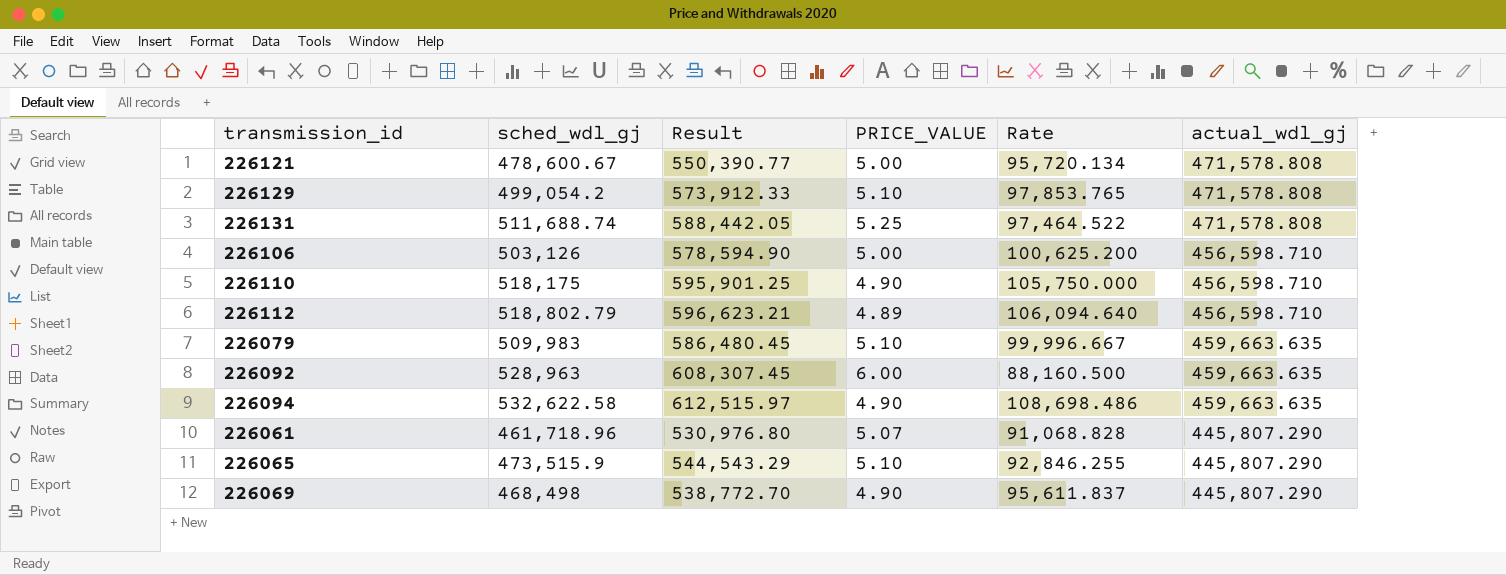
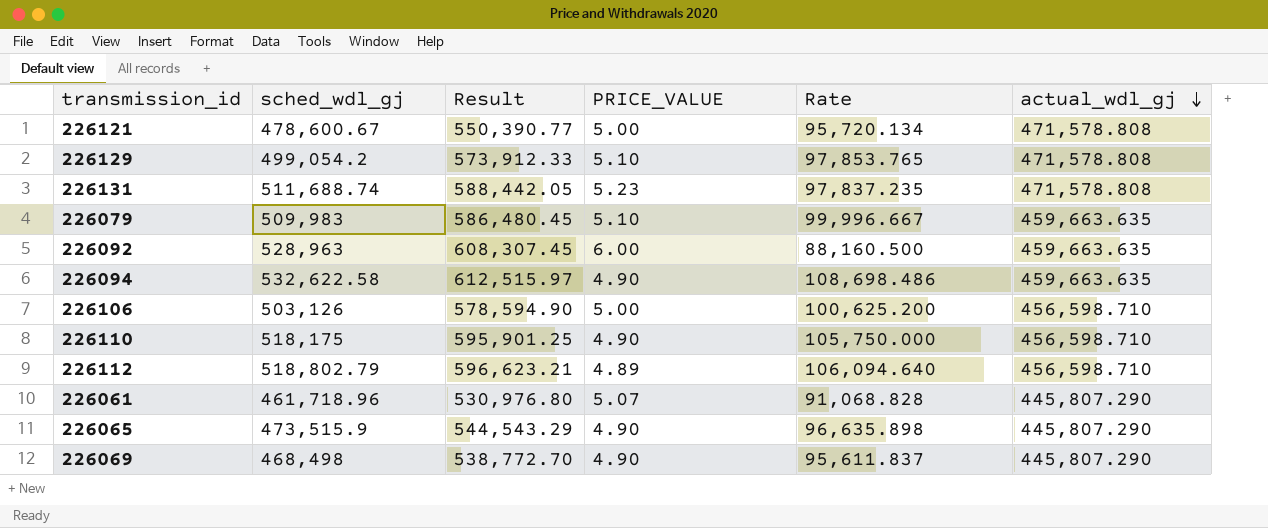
row order: none -> actual_wdl_gj descending
226131 | PRICE_VALUE: 5.25 -> 5.23
226131 | Rate: 97,464.522 -> 97,837.235
226065 | PRICE_VALUE: 5.10 -> 4.90
226065 | Rate: 92,846.255 -> 96,635.898

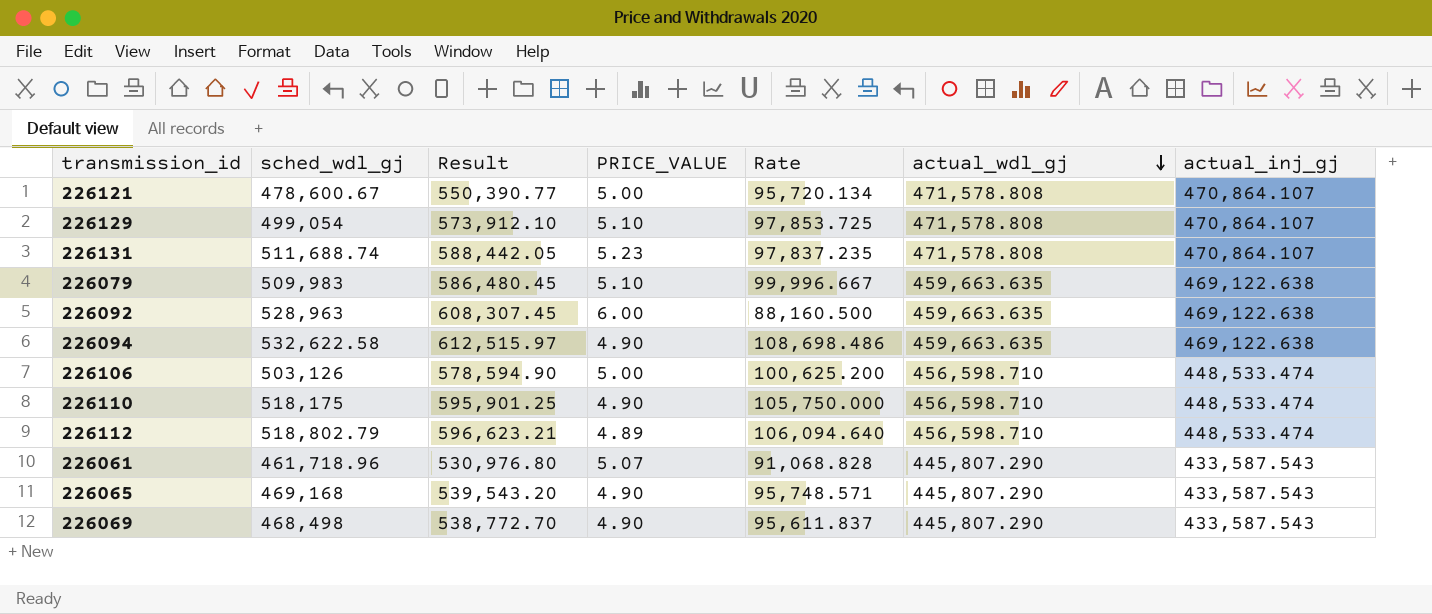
column actual_inj_gj | position: none -> 7
226129 | sched_wdl_gj: 499,054.2 -> 499,054
226129 | Result: 573,912.33 -> 573,912.10
226129 | Rate: 97,853.765 -> 97,853.725
226065 | sched_wdl_gj: 473,515.9 -> 469,168
226065 | Result: 544,543.29 -> 539,543.20
226065 | Rate: 96,635.898 -> 95,748.571

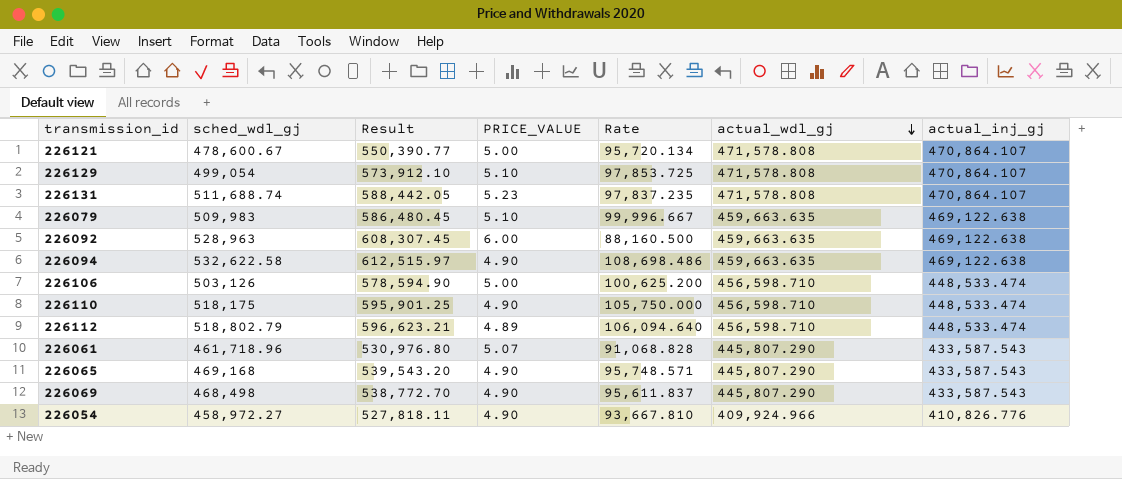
row 226054: none -> 458,972.27 | 527,818.11 | 4.90 | 93,667.810 | 409,924.966 | 410,826.776

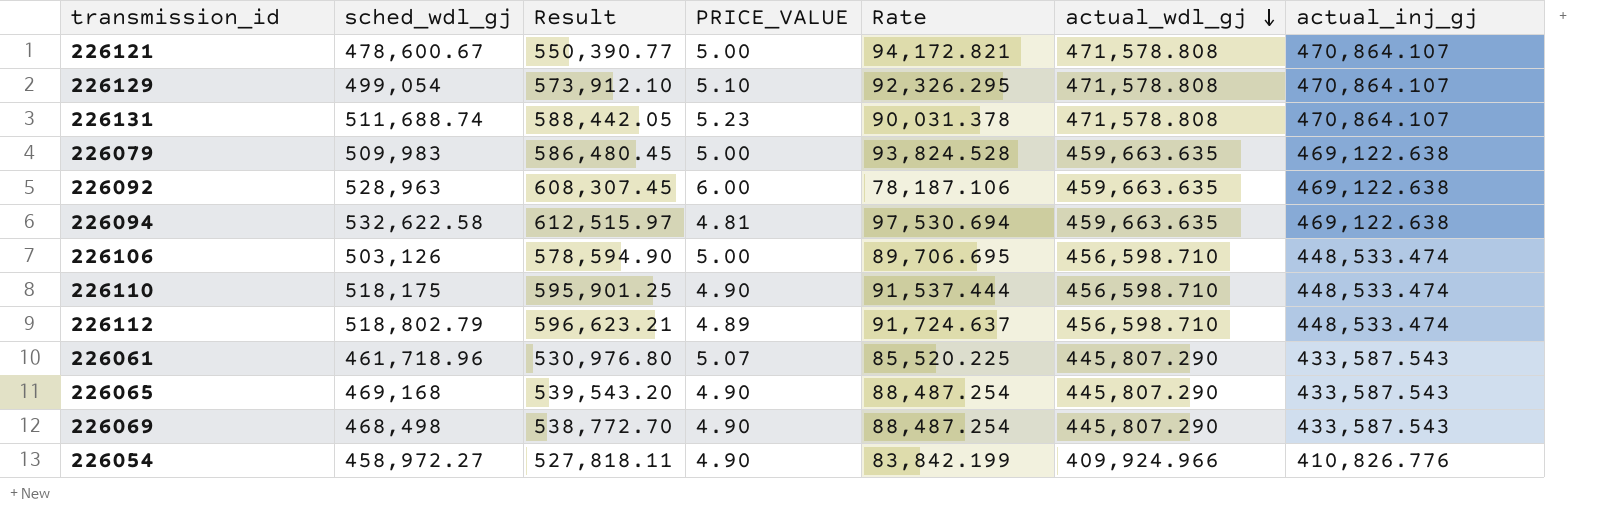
column Rate | formula: [sched_wdl_gj] / [PRICE_VALUE] -> [actual_inj_gj] / [PRICE_VALUE]
226079 | PRICE_VALUE: 5.10 -> 5.00
226094 | PRICE_VALUE: 4.90 -> 4.81

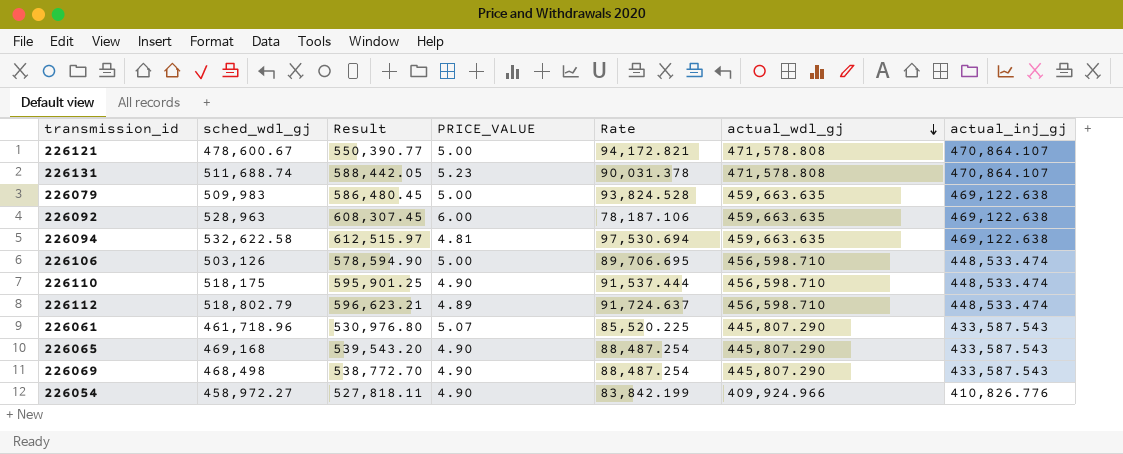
row 226129: 499,054 | 573,912.10 | 5.10 | 92,326.295 | 471,578.808 | 470,864.107 -> none

